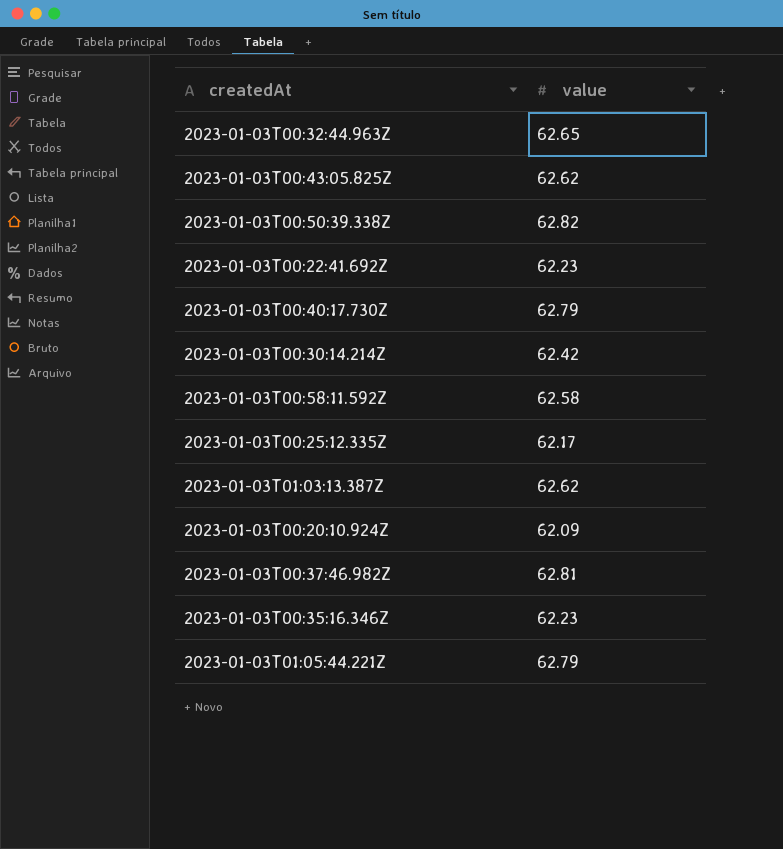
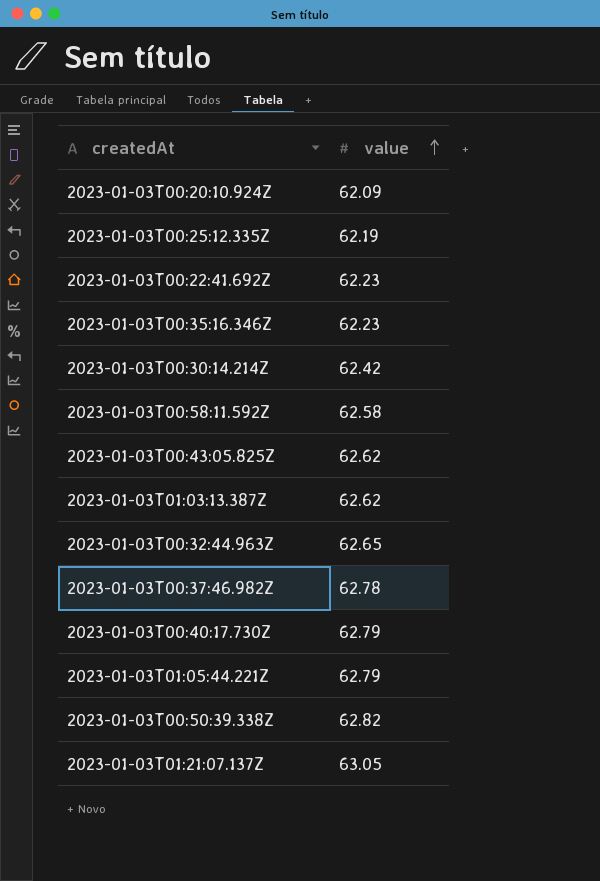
row order: none -> value ascending
2023-01-03T00:25:12.335Z | value: 62.17 -> 62.19
2023-01-03T00:37:46.982Z | value: 62.81 -> 62.78
row 2023-01-03T01:21:07.137Z: none -> 63.05

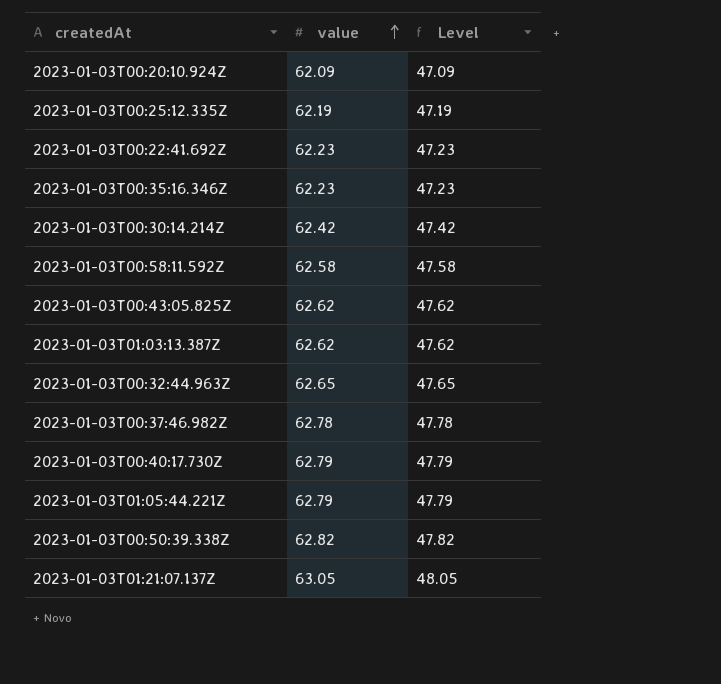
column Level | formula: none -> [value] - 15

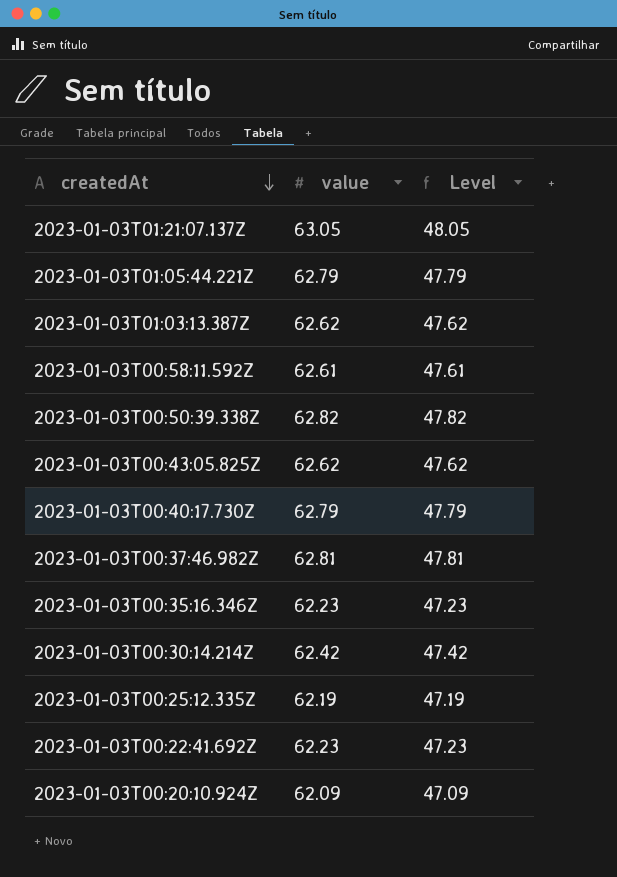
row order: value ascending -> createdAt descending
row 2023-01-03T00:32:44.963Z: 62.65 | 47.65 -> none
2023-01-03T00:58:11.592Z | value: 62.58 -> 62.61
2023-01-03T00:58:11.592Z | Level: 47.58 -> 47.61
2023-01-03T00:37:46.982Z | value: 62.78 -> 62.81
2023-01-03T00:37:46.982Z | Level: 47.78 -> 47.81

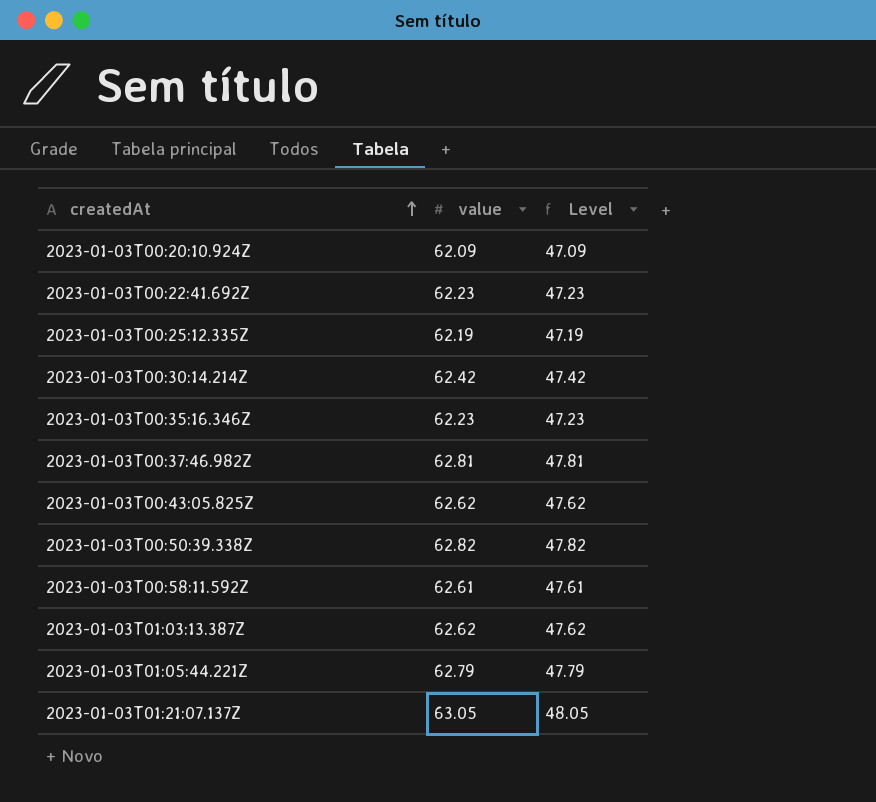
row order: createdAt descending -> createdAt ascending
row 2023-01-03T00:40:17.730Z: 62.79 | 47.79 -> none

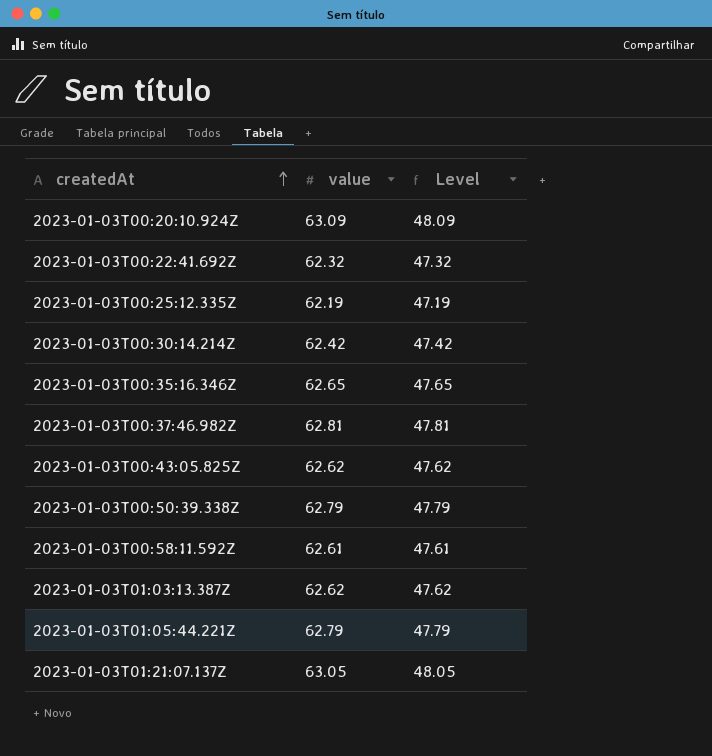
2023-01-03T00:20:10.924Z | value: 62.09 -> 63.09
2023-01-03T00:20:10.924Z | Level: 47.09 -> 48.09
2023-01-03T00:22:41.692Z | value: 62.23 -> 62.32
2023-01-03T00:22:41.692Z | Level: 47.23 -> 47.32
2023-01-03T00:35:16.346Z | value: 62.23 -> 62.65
2023-01-03T00:35:16.346Z | Level: 47.23 -> 47.65
2023-01-03T00:50:39.338Z | value: 62.82 -> 62.79
2023-01-03T00:50:39.338Z | Level: 47.82 -> 47.79

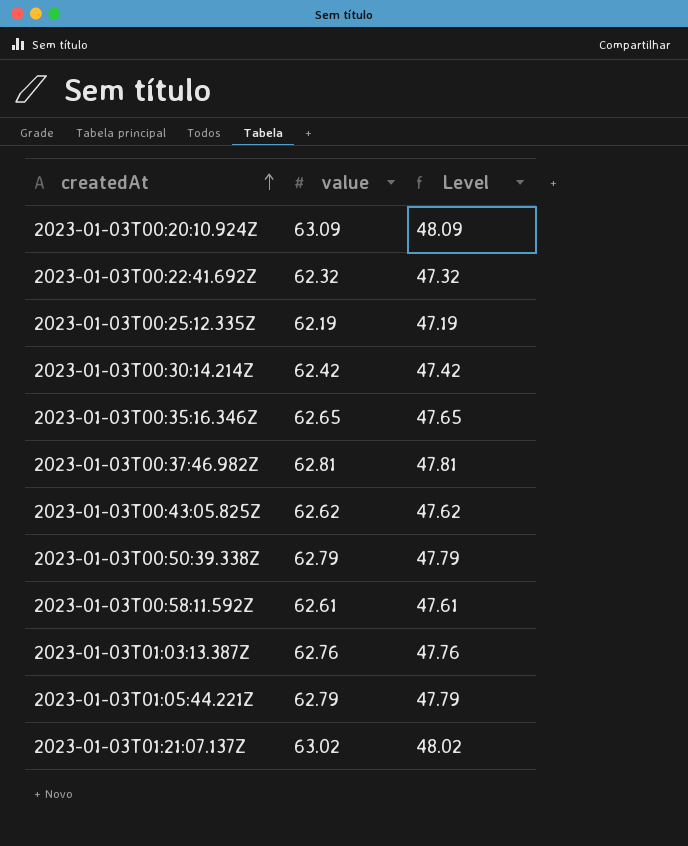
2023-01-03T01:03:13.387Z | value: 62.62 -> 62.76
2023-01-03T01:03:13.387Z | Level: 47.62 -> 47.76
2023-01-03T01:21:07.137Z | value: 63.05 -> 63.02
2023-01-03T01:21:07.137Z | Level: 48.05 -> 48.02

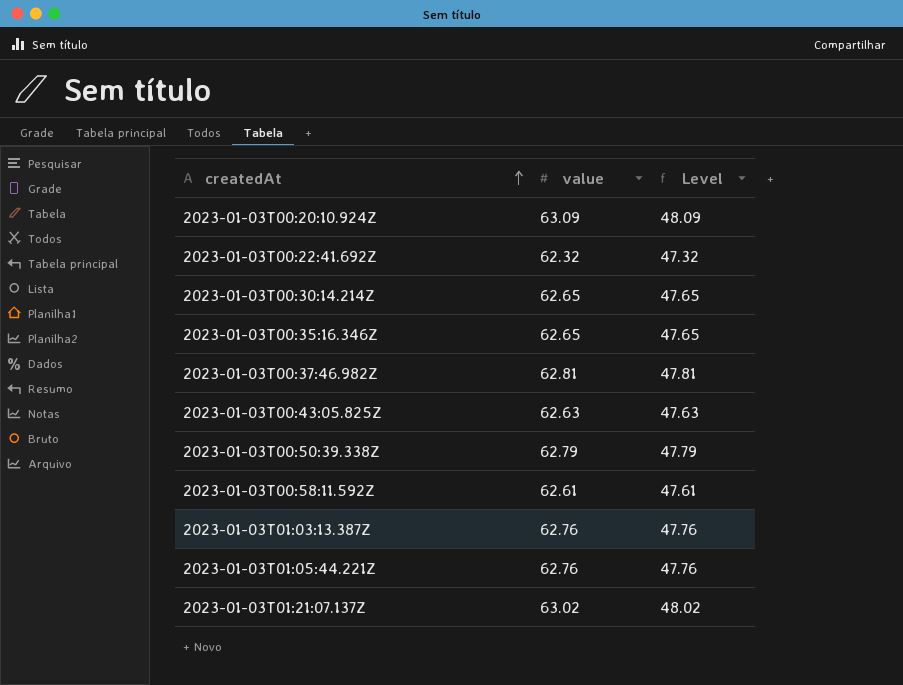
row 2023-01-03T00:25:12.335Z: 62.19 | 47.19 -> none
2023-01-03T00:30:14.214Z | value: 62.42 -> 62.65
2023-01-03T00:30:14.214Z | Level: 47.42 -> 47.65
2023-01-03T00:43:05.825Z | value: 62.62 -> 62.63
2023-01-03T00:43:05.825Z | Level: 47.62 -> 47.63
2023-01-03T01:05:44.221Z | value: 62.79 -> 62.76
2023-01-03T01:05:44.221Z | Level: 47.79 -> 47.76

